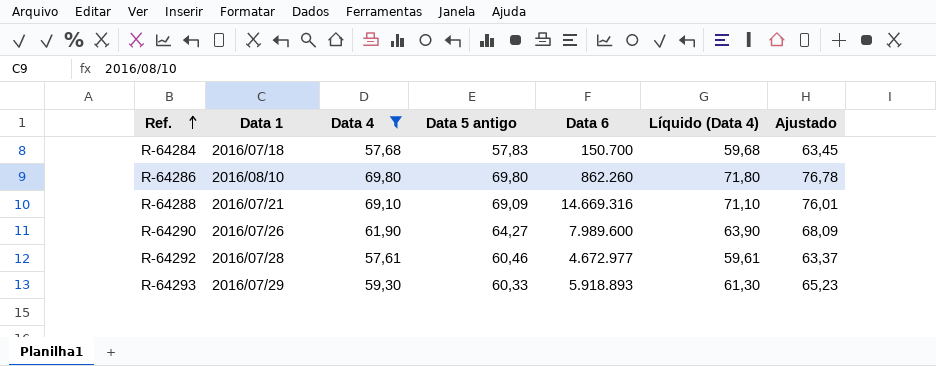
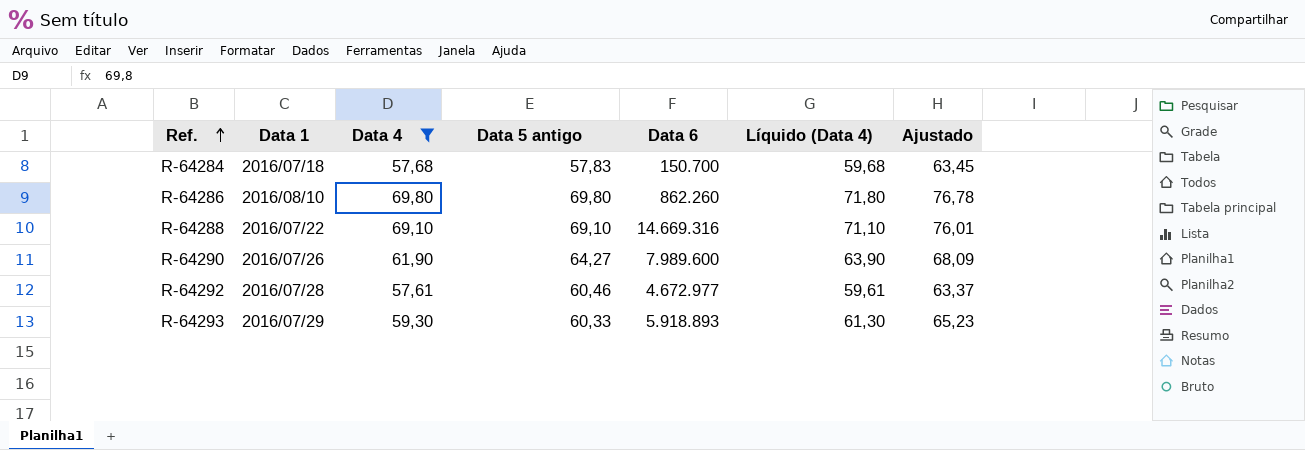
R-64288 | Data 1: 2016/07/21 -> 2016/07/22
R-64288 | Data 5 antigo: 69,09 -> 69,10

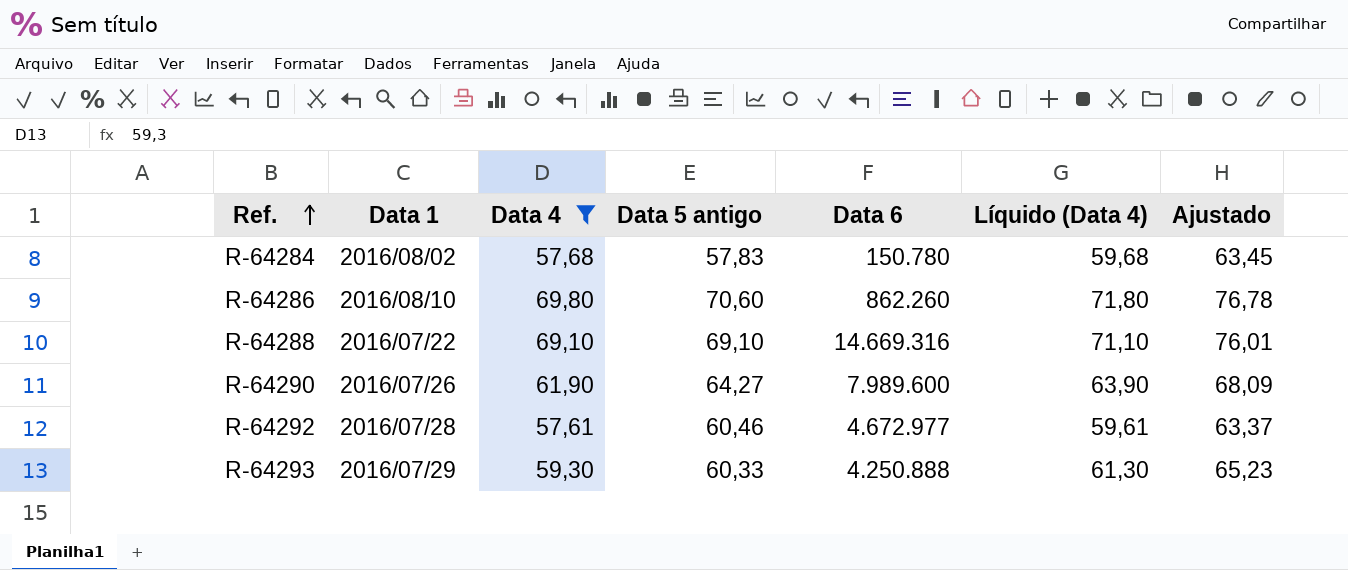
R-64284 | Data 1: 2016/07/18 -> 2016/08/02
R-64284 | Data 6: 150.700 -> 150.780
R-64286 | Data 5 antigo: 69,80 -> 70,60
R-64293 | Data 6: 5.918.893 -> 4.250.888

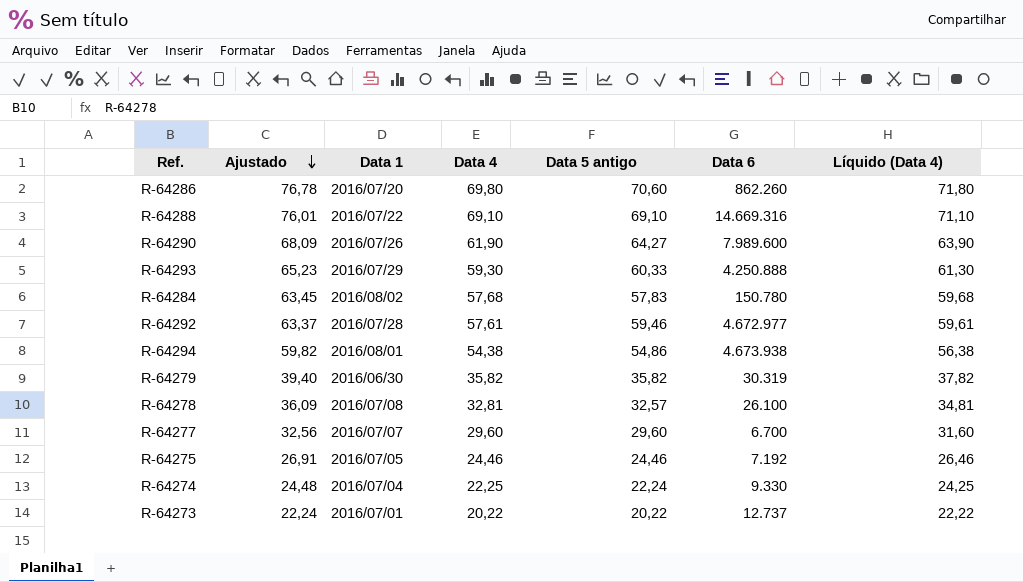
filter: Data 4 >= 57,61 -> none
row order: Ref. ascending -> Ajustado descending
column Ajustado | position: 7 -> 2
R-64286 | Data 1: 2016/08/10 -> 2016/07/20
R-64292 | Data 5 antigo: 60,46 -> 59,46

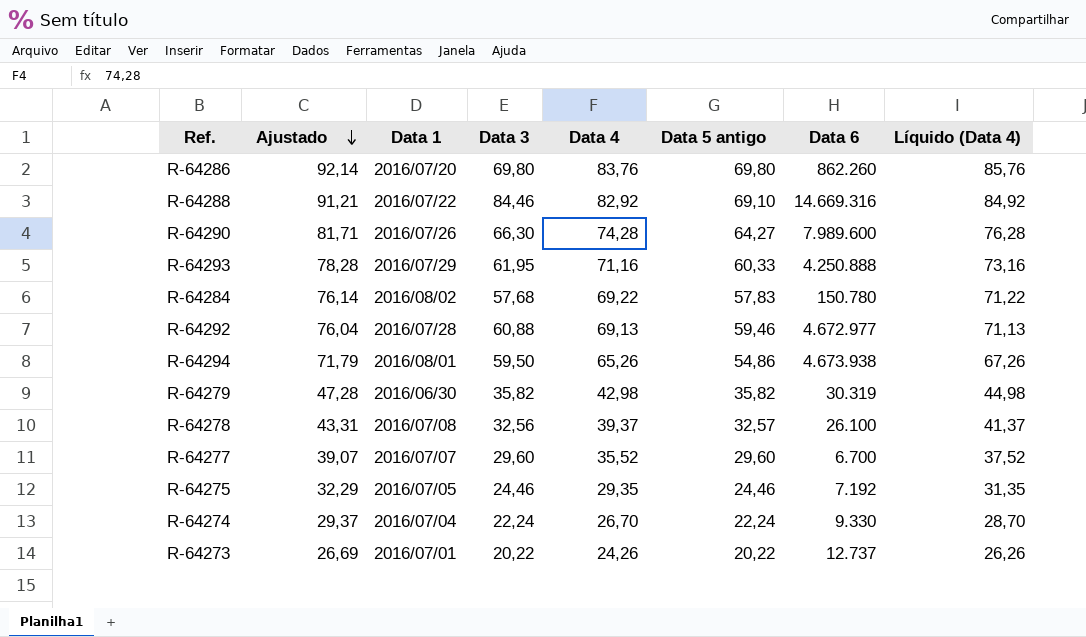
column Data 3 | position: none -> 4
R-64286 | Ajustado: 76,78 -> 92,14
R-64286 | Data 4: 69,80 -> 83,76
R-64286 | Data 5 antigo: 70,60 -> 69,80
R-64286 | Líquido (Data 4): 71,80 -> 85,76
R-64288 | Ajustado: 76,01 -> 91,21
R-64288 | Data 4: 69,10 -> 82,92
R-64288 | Líquido (Data 4): 71,10 -> 84,92
R-64290 | Ajustado: 68,09 -> 81,71
R-64290 | Data 4: 61,90 -> 74,28
R-64290 | Líquido (Data 4): 63,90 -> 76,28
R-64293 | Ajustado: 65,23 -> 78,28
R-64293 | Data 4: 59,30 -> 71,16
R-64293 | Líquido (Data 4): 61,30 -> 73,16
R-64284 | Ajustado: 63,45 -> 76,14
R-64284 | Data 4: 57,68 -> 69,22
R-64284 | Líquido (Data 4): 59,68 -> 71,22
R-64292 | Ajustado: 63,37 -> 76,04
R-64292 | Data 4: 57,61 -> 69,13
R-64292 | Líquido (Data 4): 59,61 -> 71,13
R-64294 | Ajustado: 59,82 -> 71,79
R-64294 | Data 4: 54,38 -> 65,26
R-64294 | Líquido (Data 4): 56,38 -> 67,26
R-64279 | Ajustado: 39,40 -> 47,28
R-64279 | Data 4: 35,82 -> 42,98
R-64279 | Líquido (Data 4): 37,82 -> 44,98
R-64278 | Ajustado: 36,09 -> 43,31
R-64278 | Data 4: 32,81 -> 39,37
R-64278 | Líquido (Data 4): 34,81 -> 41,37
R-64277 | Ajustado: 32,56 -> 39,07
R-64277 | Data 4: 29,60 -> 35,52
R-64277 | Líquido (Data 4): 31,60 -> 37,52
R-64275 | Ajustado: 26,91 -> 32,29
R-64275 | Data 4: 24,46 -> 29,35
R-64275 | Líquido (Data 4): 26,46 -> 31,35
R-64274 | Ajustado: 24,48 -> 29,37
R-64274 | Data 4: 22,25 -> 26,70
R-64274 | Líquido (Data 4): 24,25 -> 28,70
R-64273 | Ajustado: 22,24 -> 26,69
R-64273 | Data 4: 20,22 -> 24,26
R-64273 | Líquido (Data 4): 22,22 -> 26,26

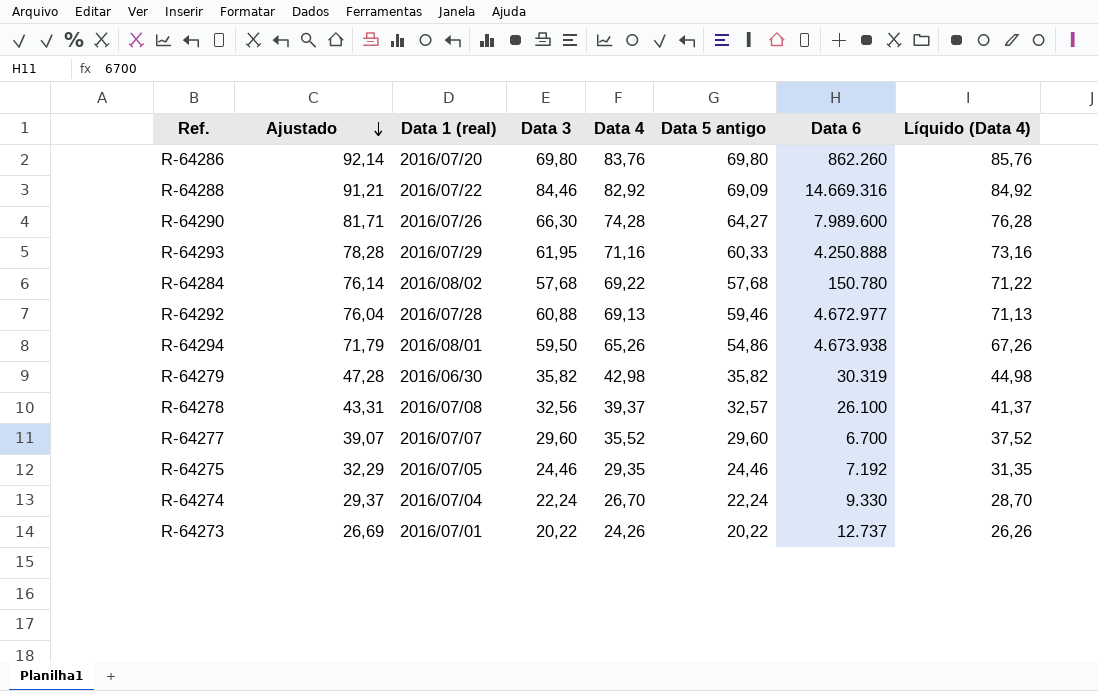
column name: Data 1 -> Data 1 (real)
R-64288 | Data 5 antigo: 69,10 -> 69,09
R-64284 | Data 5 antigo: 57,83 -> 57,68

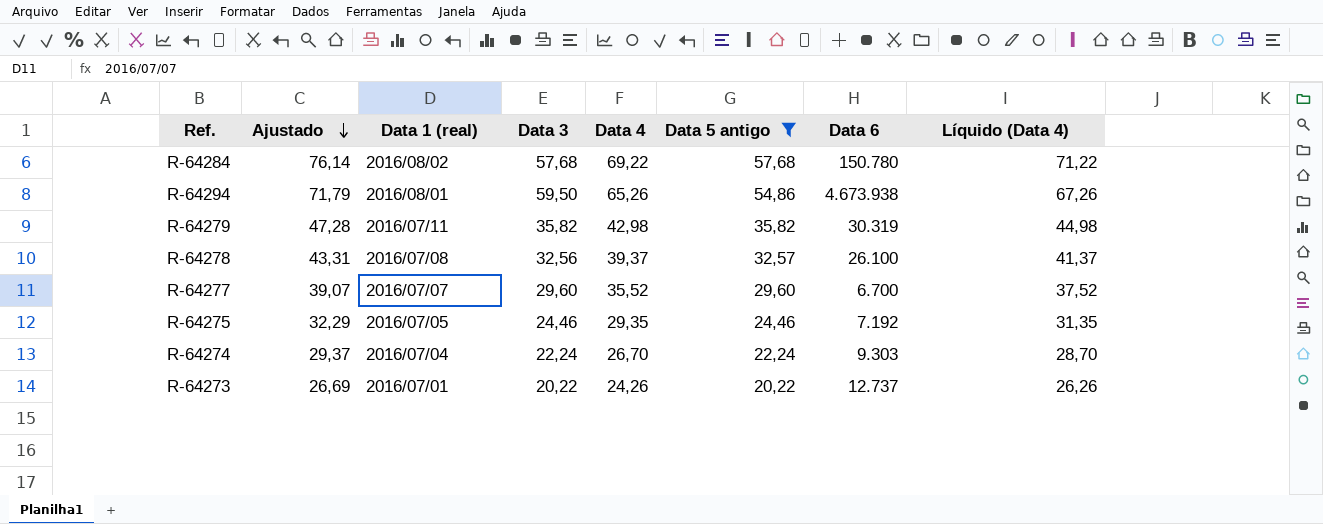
filter: none -> Data 5 antigo <= 57,68
R-64279 | Data 1 (real): 2016/06/30 -> 2016/07/11
R-64274 | Data 6: 9.330 -> 9.303

